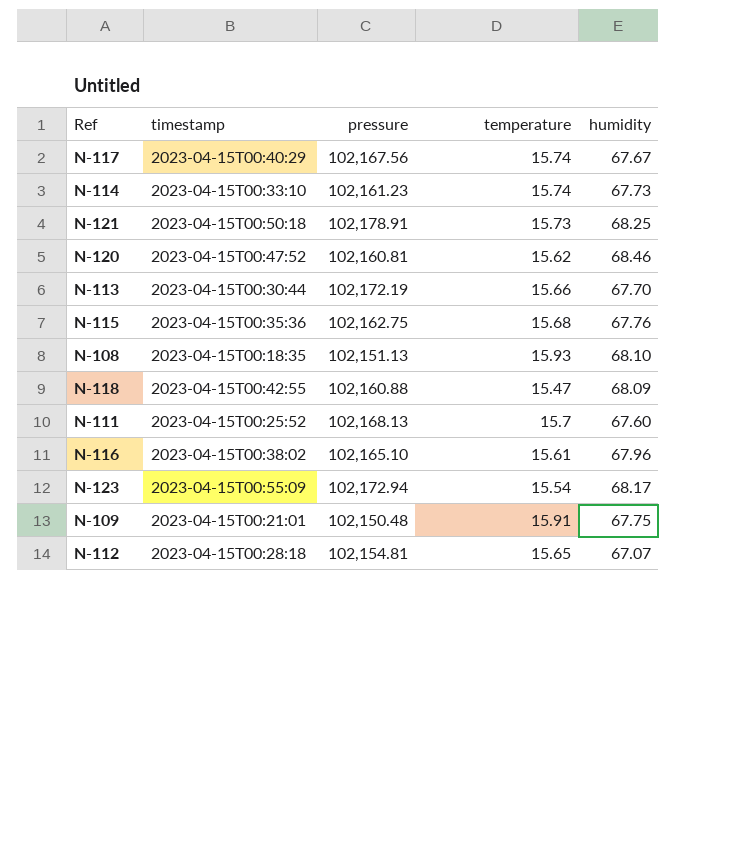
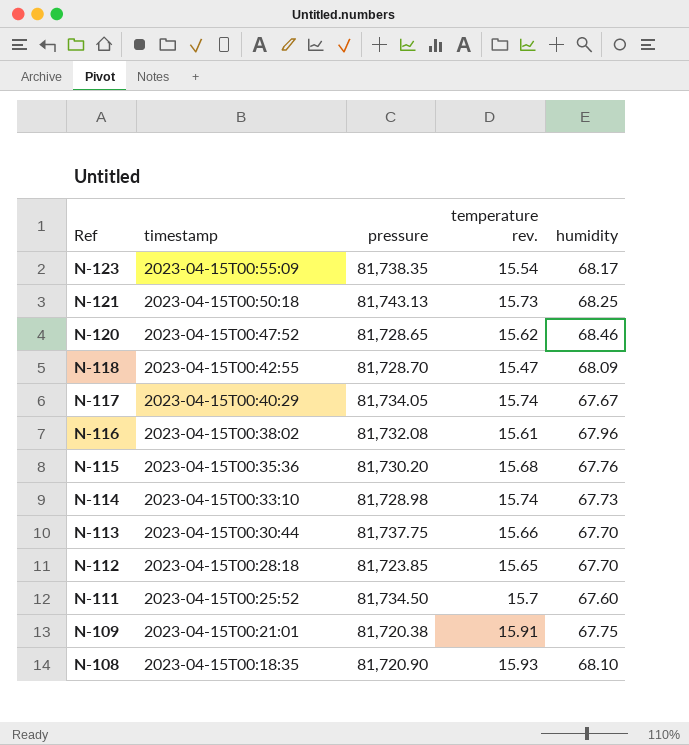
row order: none -> Ref descending
column name: temperature -> temperature rev.
N-123 | pressure: 102,172.94 -> 81,738.35
N-121 | pressure: 102,178.91 -> 81,743.13
N-120 | pressure: 102,160.81 -> 81,728.65
N-118 | pressure: 102,160.88 -> 81,728.70
N-117 | pressure: 102,167.56 -> 81,734.05
N-116 | pressure: 102,165.10 -> 81,732.08
N-115 | pressure: 102,162.75 -> 81,730.20
N-114 | pressure: 102,161.23 -> 81,728.98
N-113 | pressure: 102,172.19 -> 81,737.75
N-112 | pressure: 102,154.81 -> 81,723.85
N-112 | humidity: 67.07 -> 67.70
N-111 | pressure: 102,168.13 -> 81,734.50
N-109 | pressure: 102,150.48 -> 81,720.38
N-108 | pressure: 102,151.13 -> 81,720.90

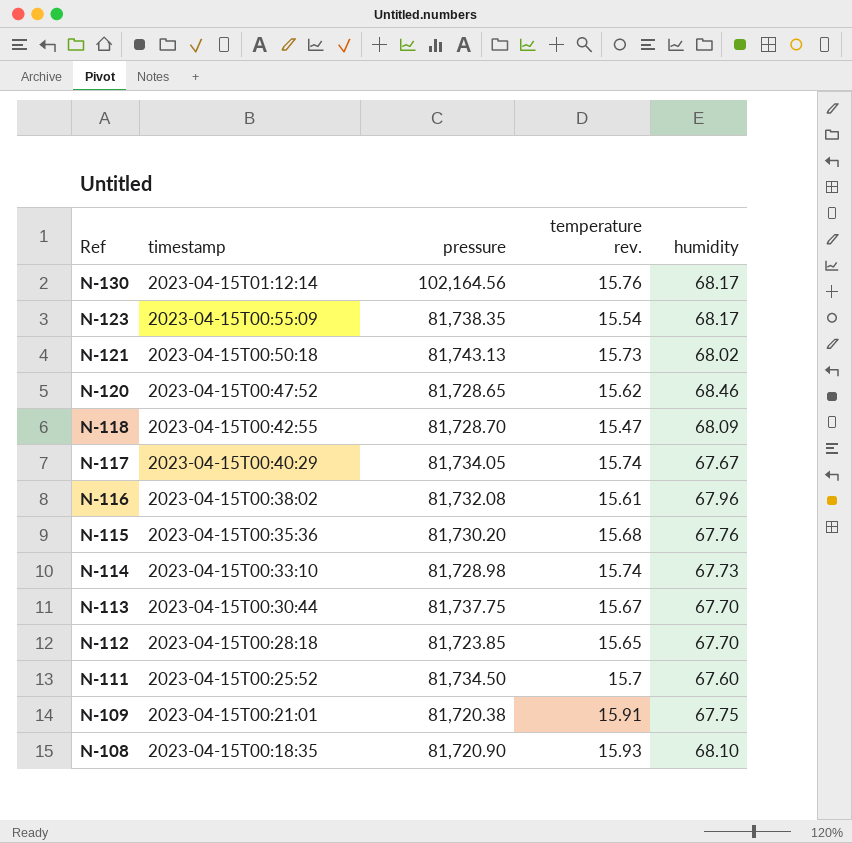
row N-130: none -> 2023-04-15T01:12:14 | 102,164.56 | 15.76 | 68.17
N-121 | humidity: 68.25 -> 68.02
N-113 | temperature rev.: 15.66 -> 15.67

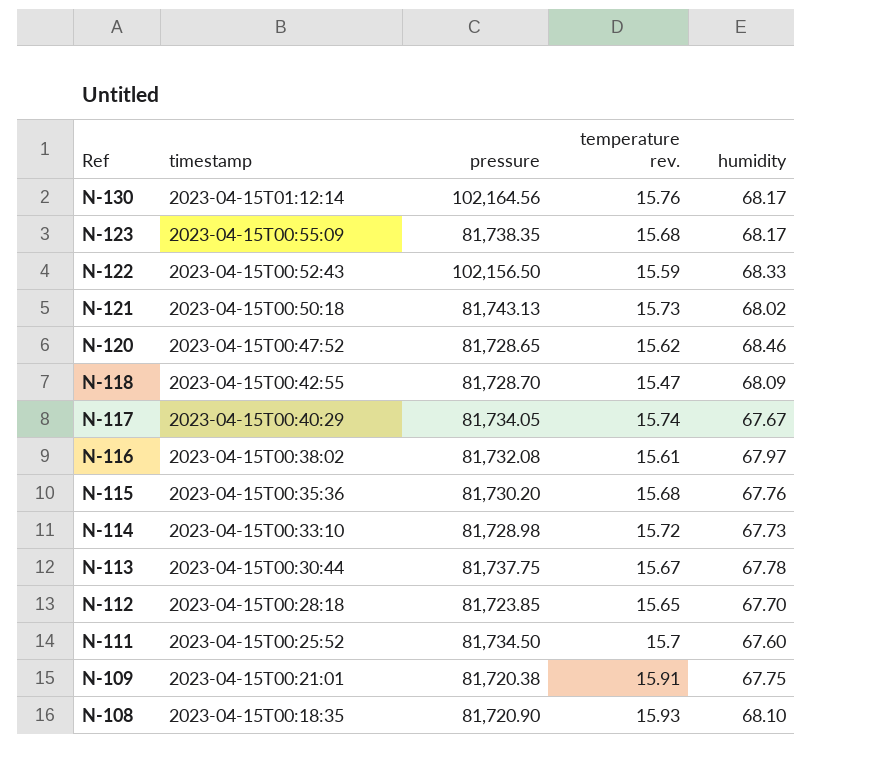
N-123 | temperature rev.: 15.54 -> 15.68
row N-122: none -> 2023-04-15T00:52:43 | 102,156.50 | 15.59 | 68.33
N-116 | humidity: 67.96 -> 67.97
N-114 | temperature rev.: 15.74 -> 15.72
N-113 | humidity: 67.70 -> 67.78

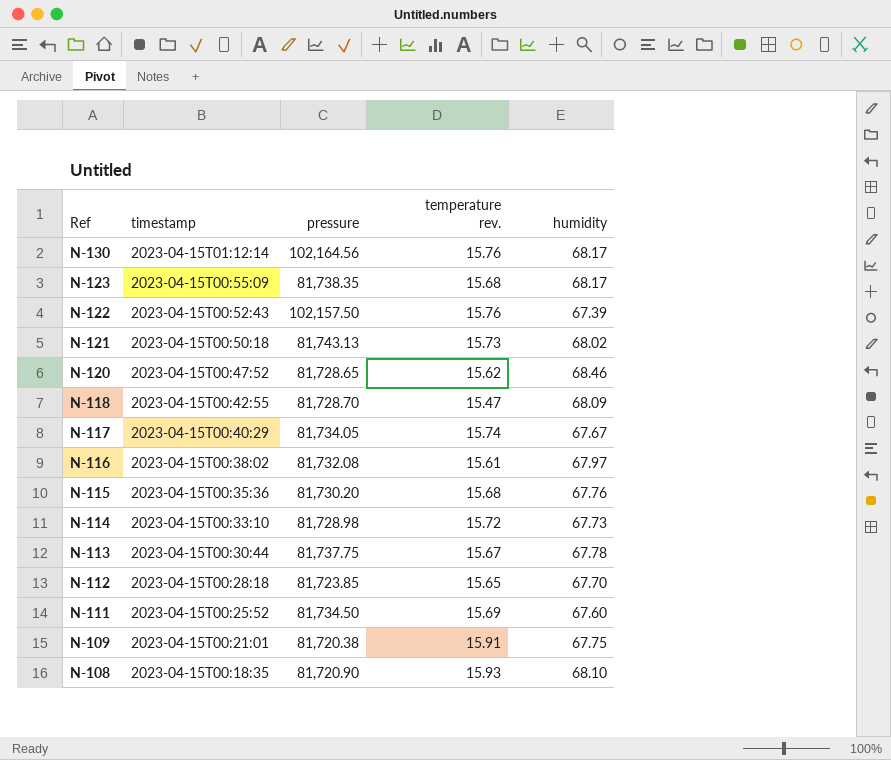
N-122 | pressure: 102,156.50 -> 102,157.50
N-122 | temperature rev.: 15.59 -> 15.76
N-122 | humidity: 68.33 -> 67.39
N-111 | temperature rev.: 15.7 -> 15.69

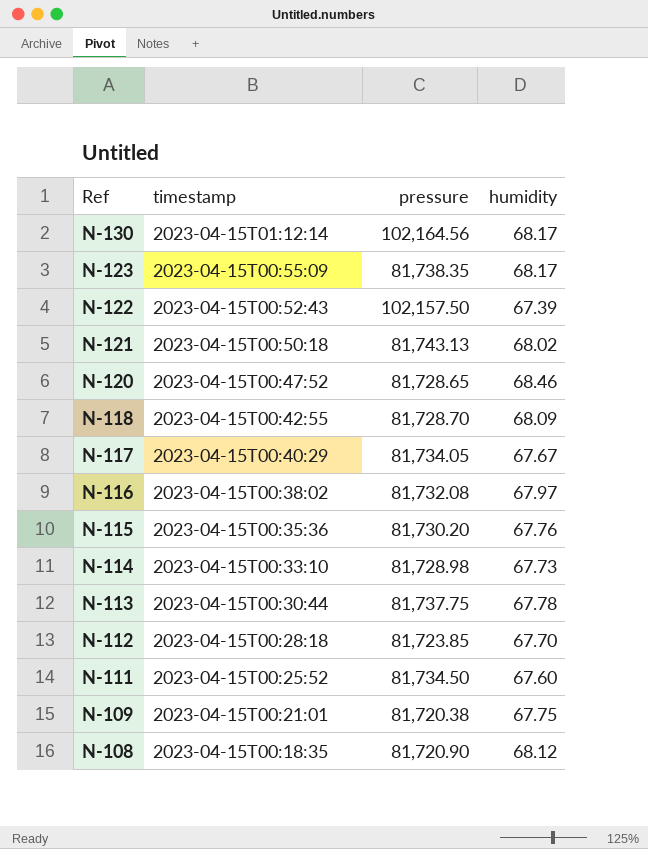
column temperature rev. | position: 4 -> none
N-108 | humidity: 68.10 -> 68.12

